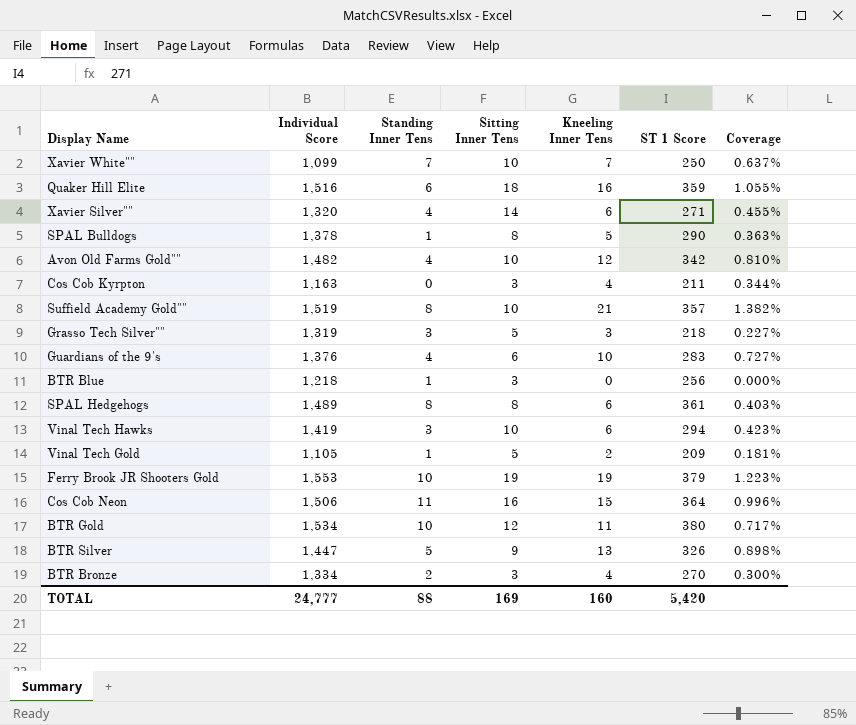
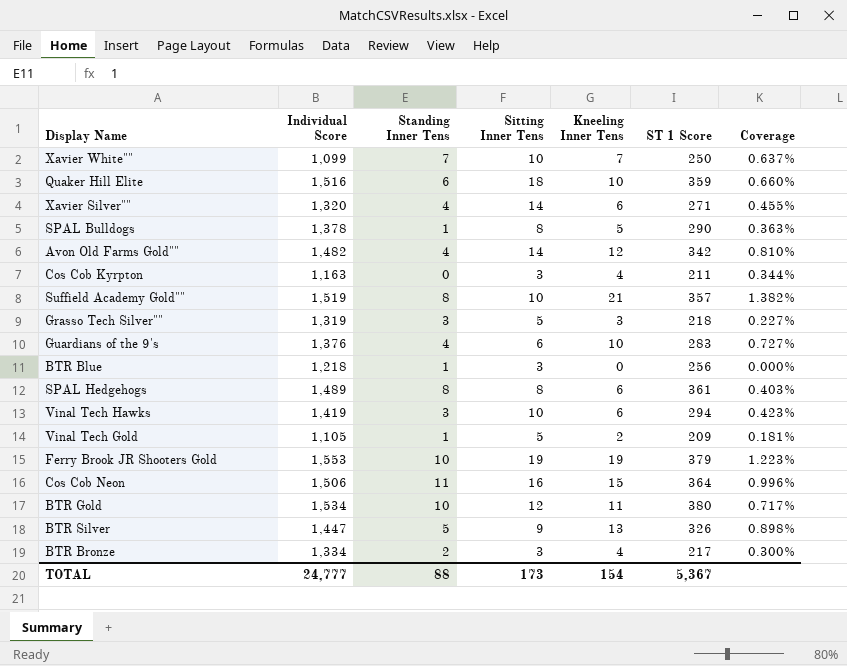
Quaker Hill Elite | Kneeling Inner Tens: 16 -> 10
Quaker Hill Elite | Coverage: 1.055% -> 0.660%
Avon Old Farms Gold"" | Sitting Inner Tens: 10 -> 14
BTR Bronze | ST 1 Score: 270 -> 217
TOTAL | Sitting Inner Tens: 169 -> 173
TOTAL | Kneeling Inner Tens: 160 -> 154
TOTAL | ST 1 Score: 5,420 -> 5,367

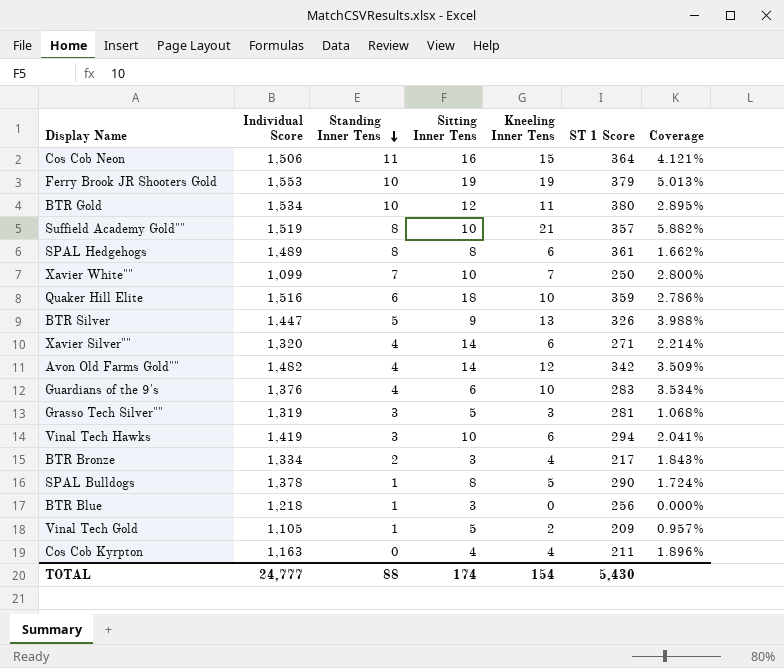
row order: none -> Standing Inner Tens descending
column Coverage | formula: [Kneeling Inner Tens] / [Individual Score] -> [Kneeling Inner Tens] / [ST 1 Score]
Grasso Tech Silver"" | ST 1 Score: 218 -> 281
Cos Cob Kyrpton | Sitting Inner Tens: 3 -> 4
TOTAL | Sitting Inner Tens: 173 -> 174
TOTAL | ST 1 Score: 5,367 -> 5,430

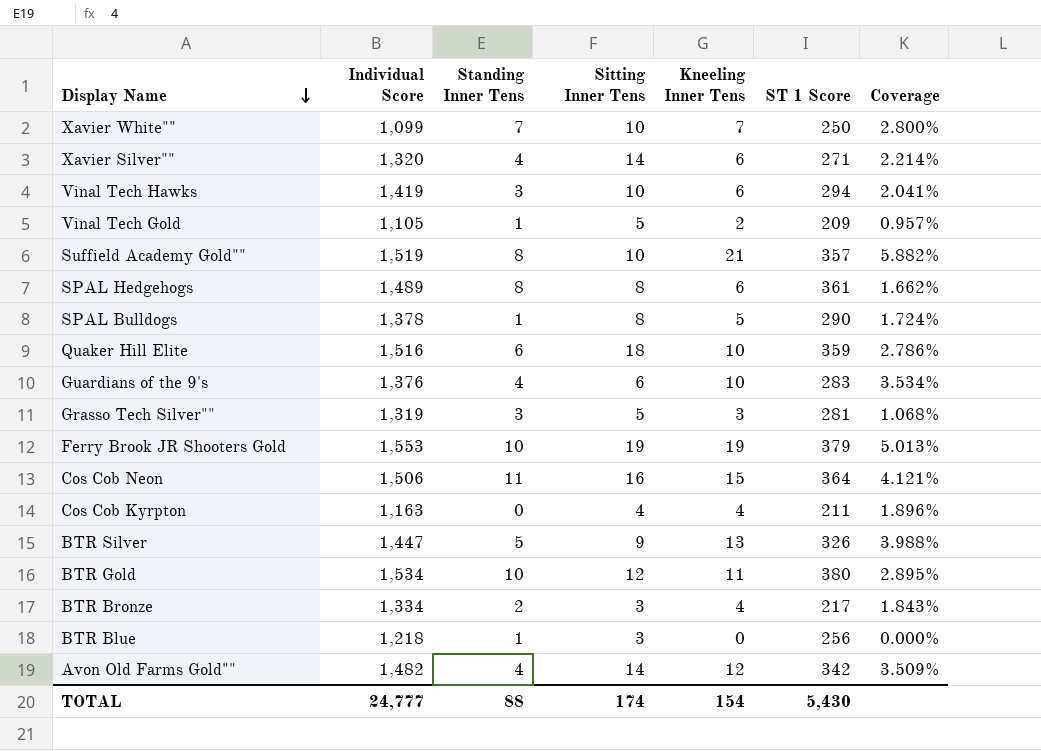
row order: Standing Inner Tens descending -> Display Name descending

